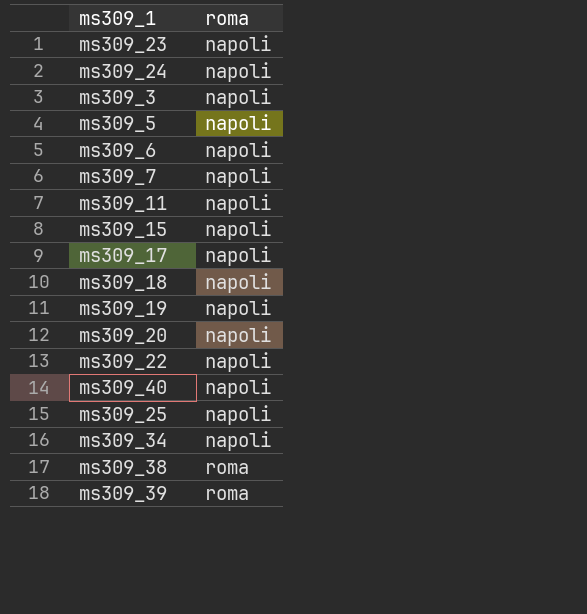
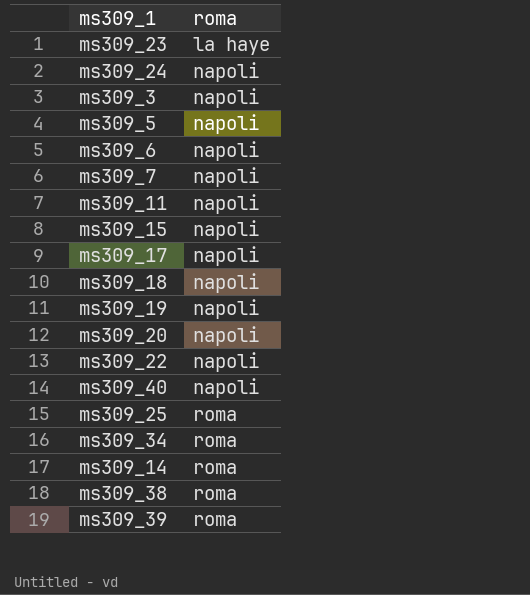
ms309_23 | roma: napoli -> la haye
ms309_25 | roma: napoli -> roma
ms309_34 | roma: napoli -> roma
row ms309_14: none -> roma

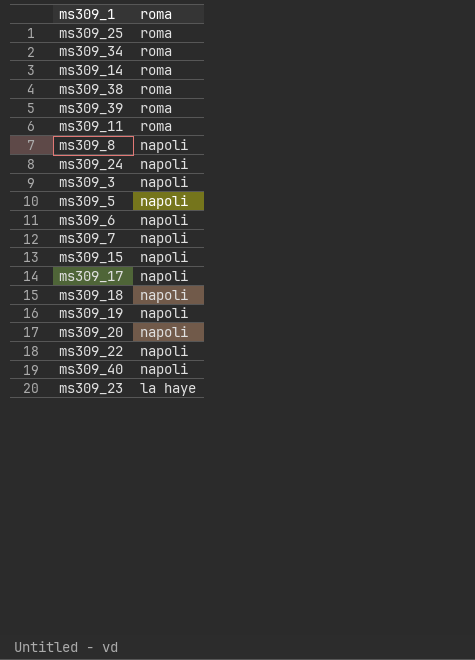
row order: roma ascending -> roma descending
ms309_11 | roma: napoli -> roma
row ms309_8: none -> napoli

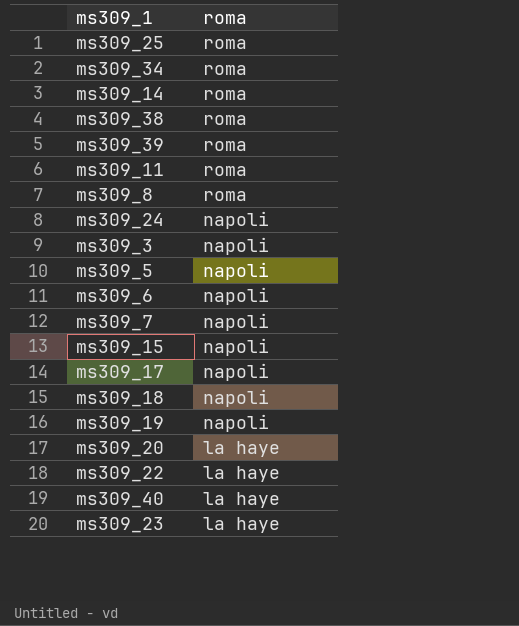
ms309_8 | roma: napoli -> roma
ms309_20 | roma: napoli -> la haye
ms309_22 | roma: napoli -> la haye
ms309_40 | roma: napoli -> la haye

